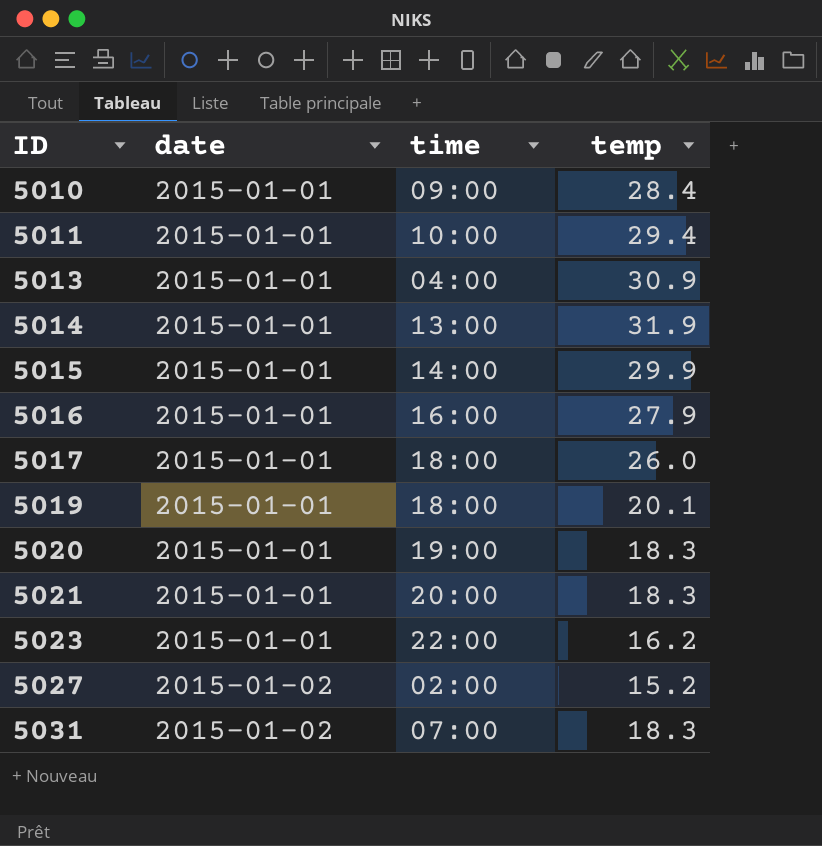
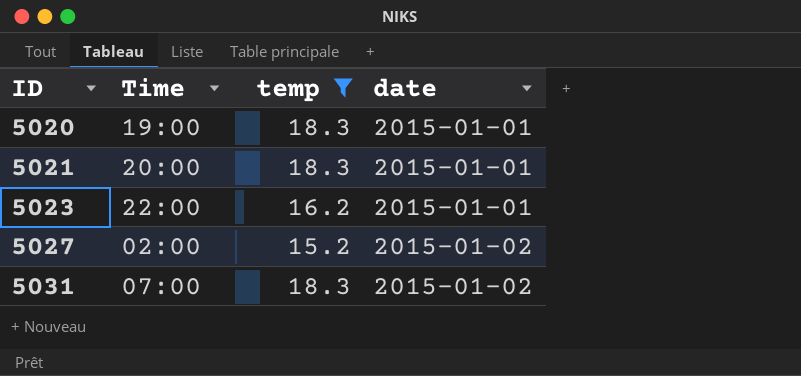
filter: none -> temp <= 18.3
column name: time -> Time
column date | position: 2 -> 4

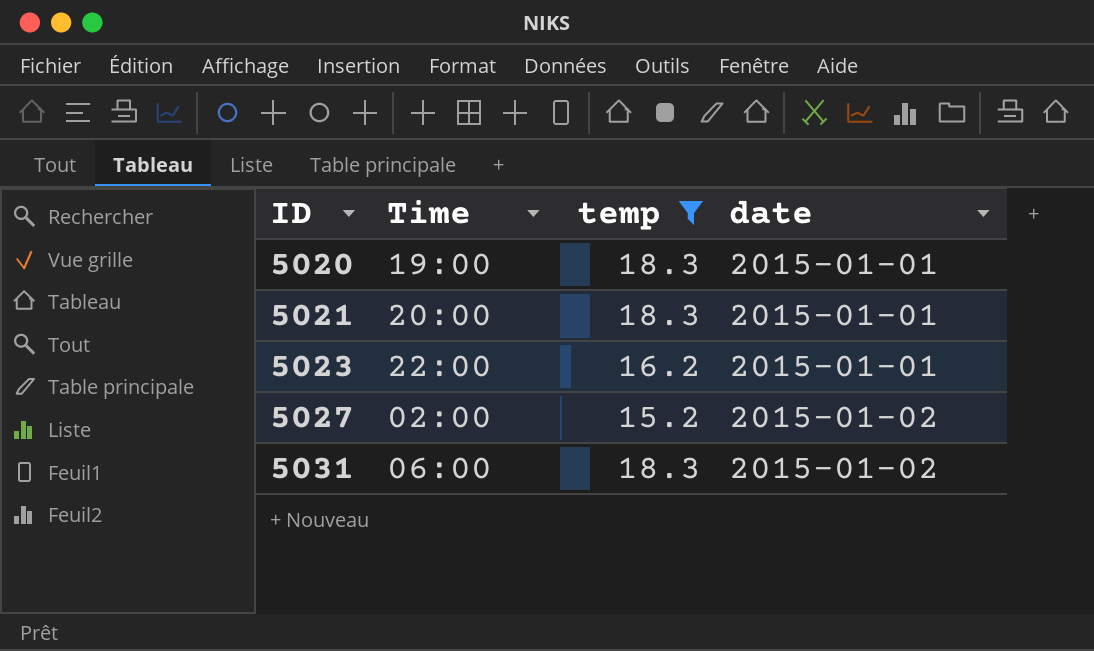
5031 | Time: 07:00 -> 06:00

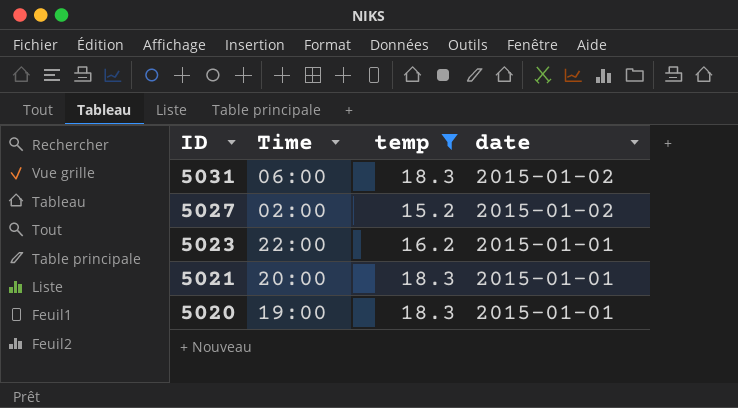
row order: ID ascending -> ID descending

